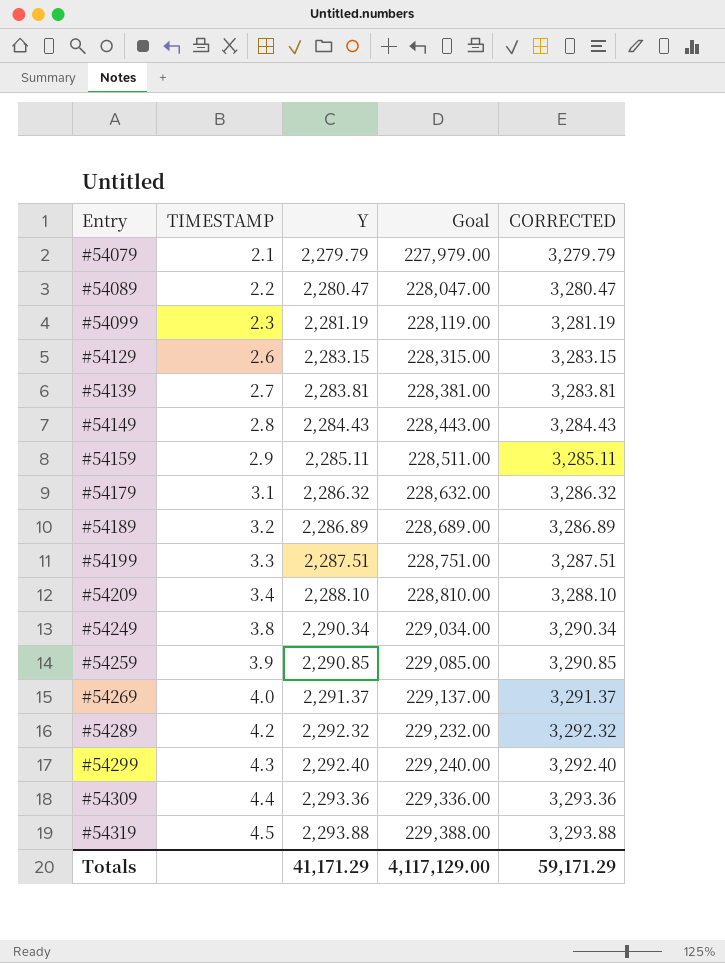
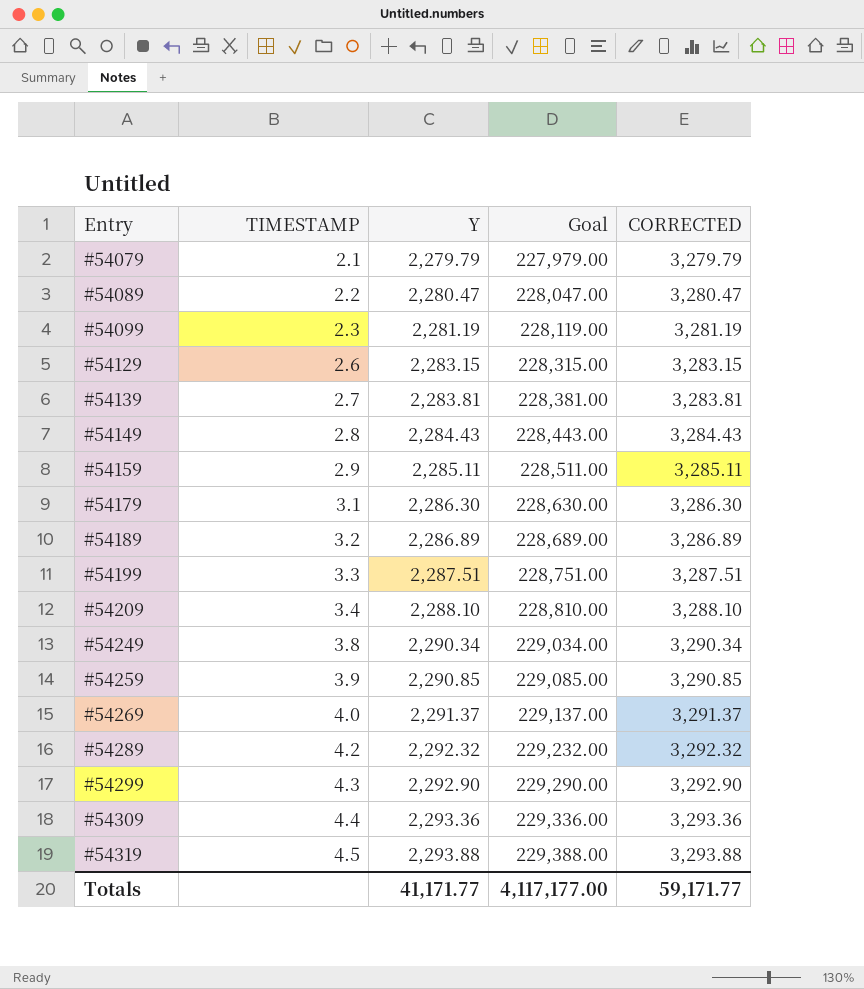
#54179 | Y: 2,286.32 -> 2,286.30
#54179 | Goal: 228,632.00 -> 228,630.00
#54179 | CORRECTED: 3,286.32 -> 3,286.30
#54299 | Y: 2,292.40 -> 2,292.90
#54299 | Goal: 229,240.00 -> 229,290.00
#54299 | CORRECTED: 3,292.40 -> 3,292.90
Totals | Y: 41,171.29 -> 41,171.77
Totals | Goal: 4,117,129.00 -> 4,117,177.00
Totals | CORRECTED: 59,171.29 -> 59,171.77

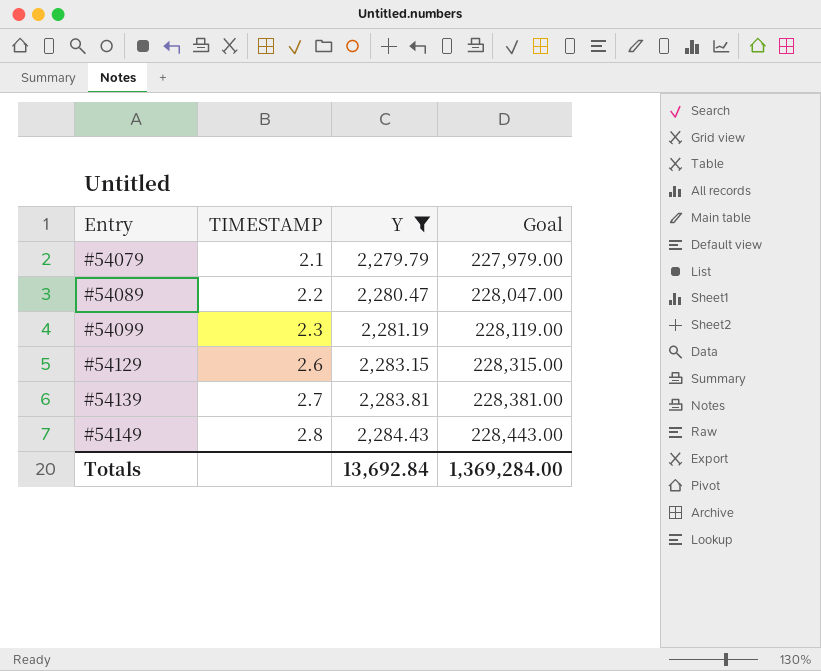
filter: none -> Y <= 2,284.43
column CORRECTED | formula: [Y] + 1000 -> none
Totals | Y: 41,171.77 -> 13,692.84
Totals | Goal: 4,117,177.00 -> 1,369,284.00

